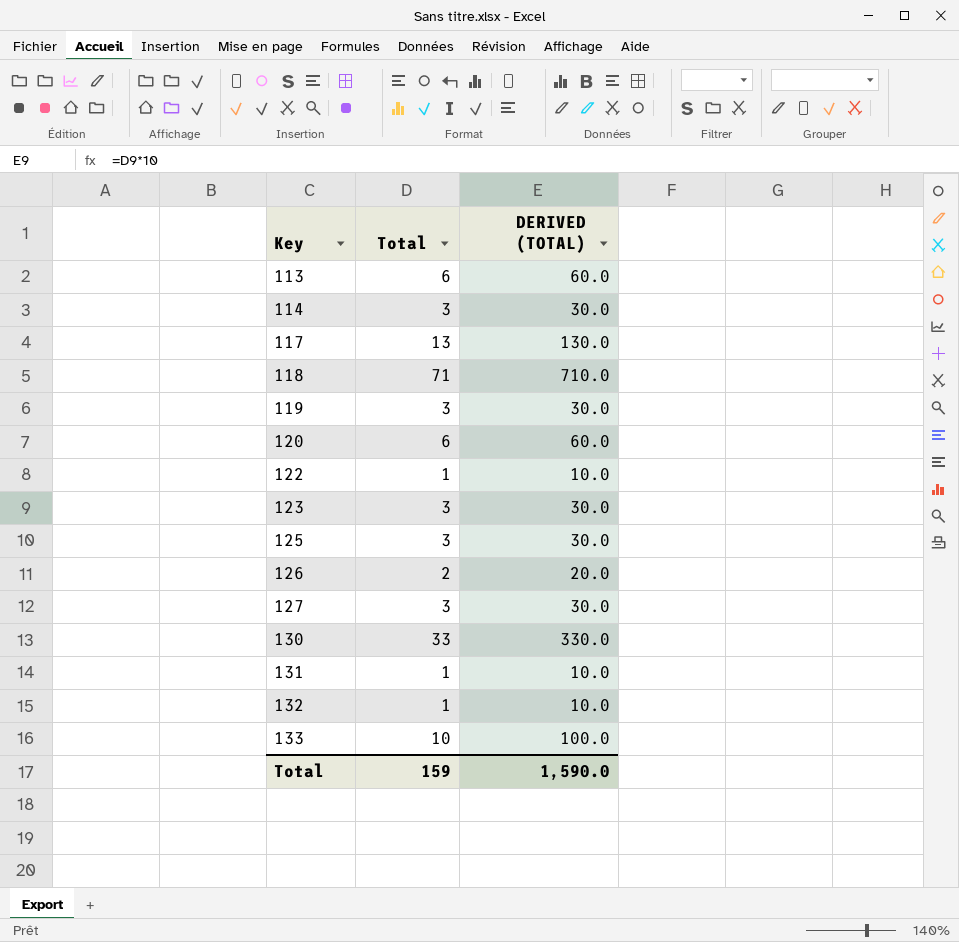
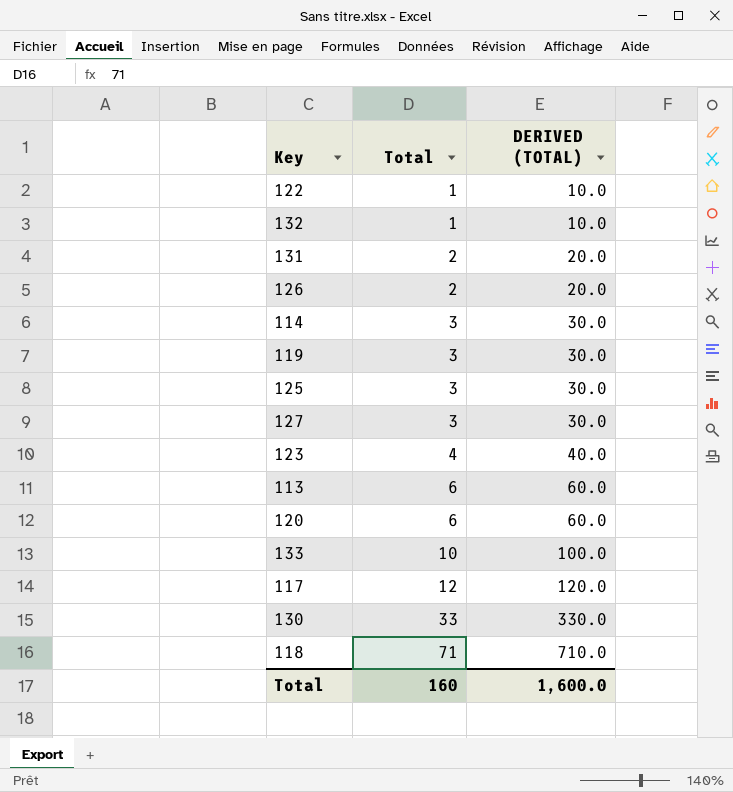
row order: Key ascending -> Total ascending
131 | Total: 1 -> 2
131 | DERIVED (TOTAL): 10.0 -> 20.0
123 | Total: 3 -> 4
123 | DERIVED (TOTAL): 30.0 -> 40.0
117 | Total: 13 -> 12
117 | DERIVED (TOTAL): 130.0 -> 120.0
Total | Total: 159 -> 160
Total | DERIVED (TOTAL): 1,590.0 -> 1,600.0

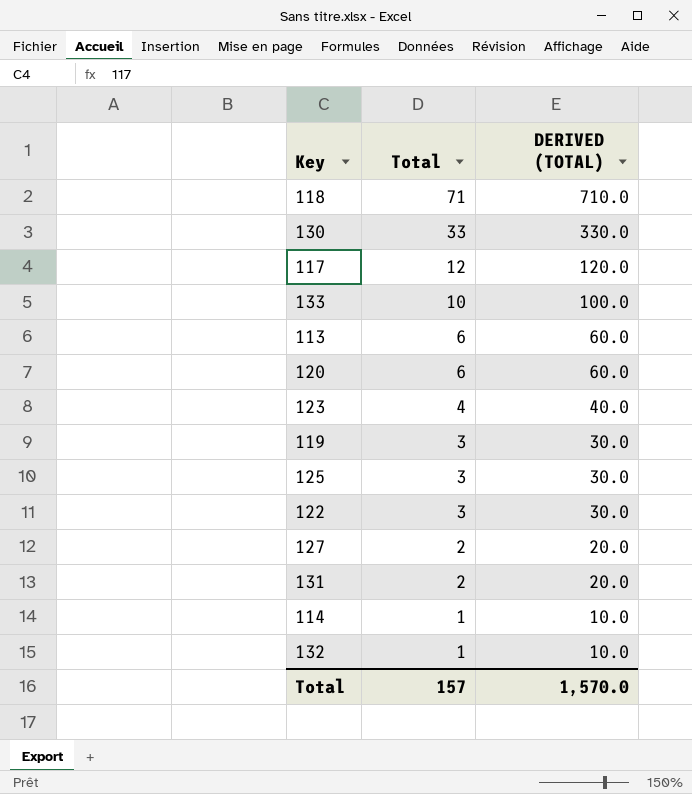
row order: Total ascending -> Total descending
row 126: 2 | 20.0 -> none
122 | Total: 1 -> 3
122 | DERIVED (TOTAL): 10.0 -> 30.0
127 | Total: 3 -> 2
127 | DERIVED (TOTAL): 30.0 -> 20.0
114 | Total: 3 -> 1
114 | DERIVED (TOTAL): 30.0 -> 10.0
Total | Total: 160 -> 157
Total | DERIVED (TOTAL): 1,600.0 -> 1,570.0

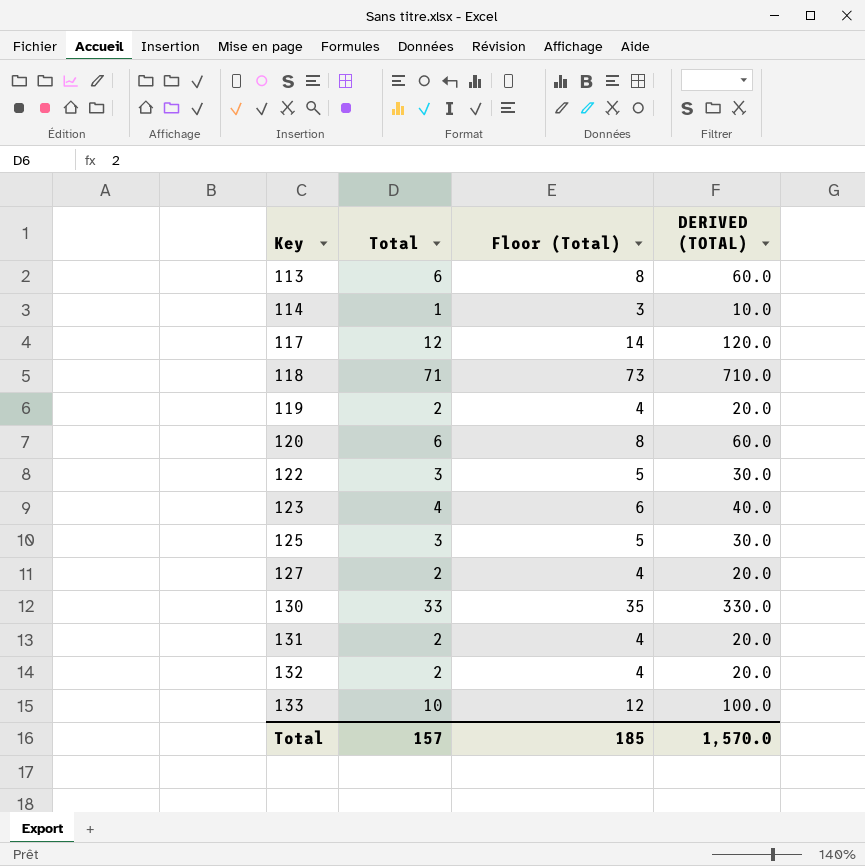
row order: Total descending -> Key ascending
column Floor (Total) | formula: none -> [Total] + 2
119 | Total: 3 -> 2
119 | DERIVED (TOTAL): 30.0 -> 20.0
132 | Total: 1 -> 2
132 | DERIVED (TOTAL): 10.0 -> 20.0

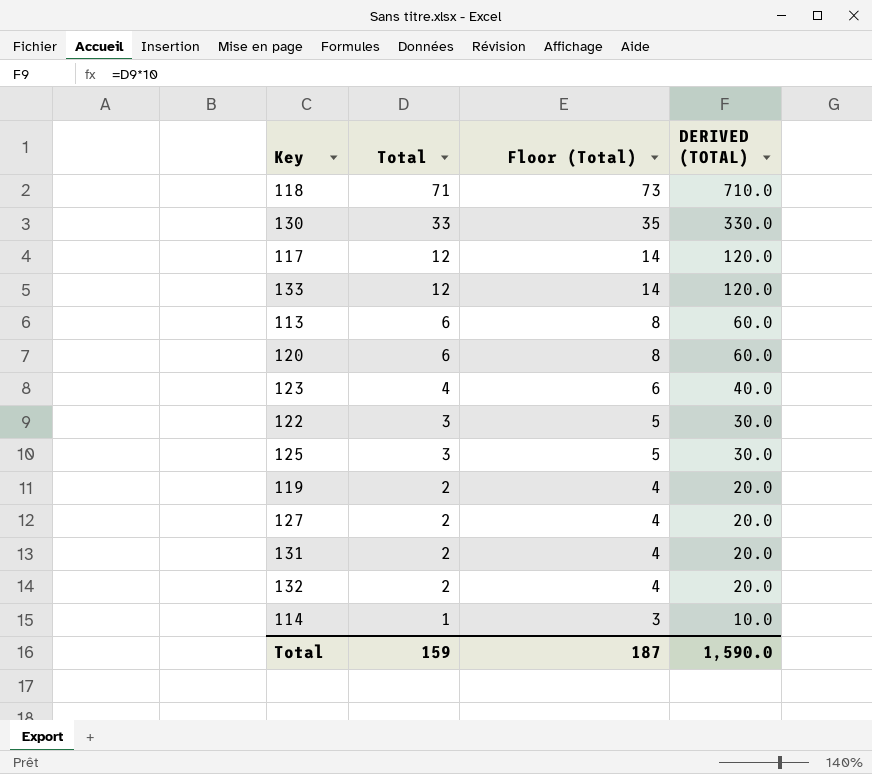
row order: Key ascending -> Total descending
133 | Total: 10 -> 12
133 | Floor (Total): 12 -> 14
133 | DERIVED (TOTAL): 100.0 -> 120.0
Total | Total: 157 -> 159
Total | Floor (Total): 185 -> 187
Total | DERIVED (TOTAL): 1,570.0 -> 1,590.0

